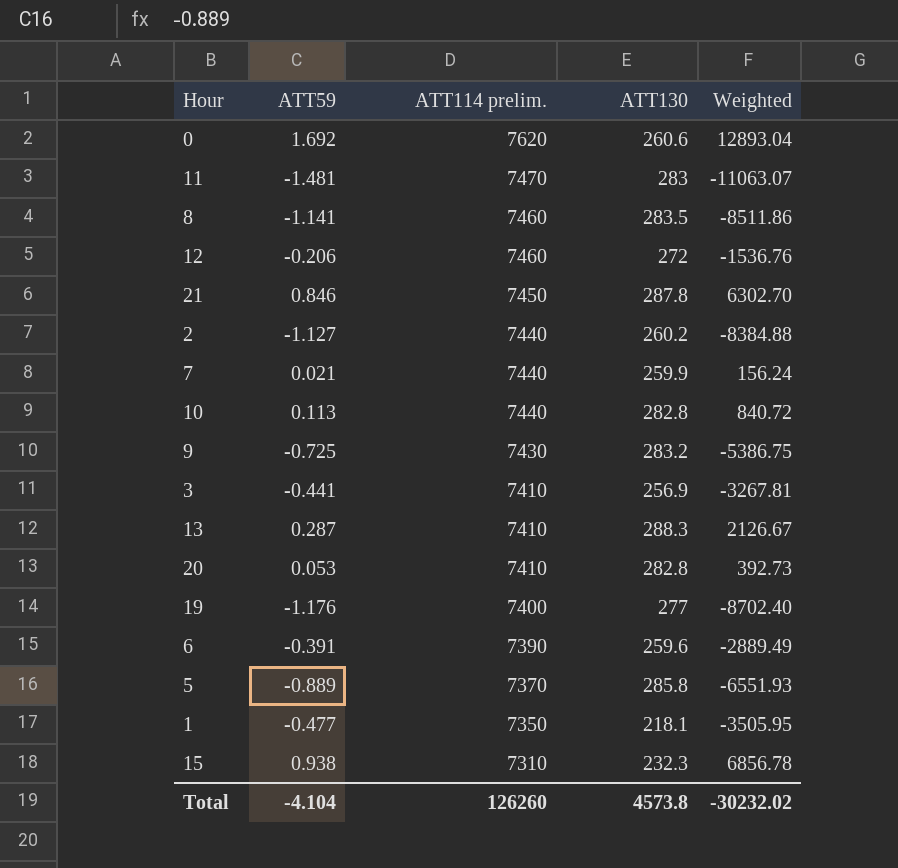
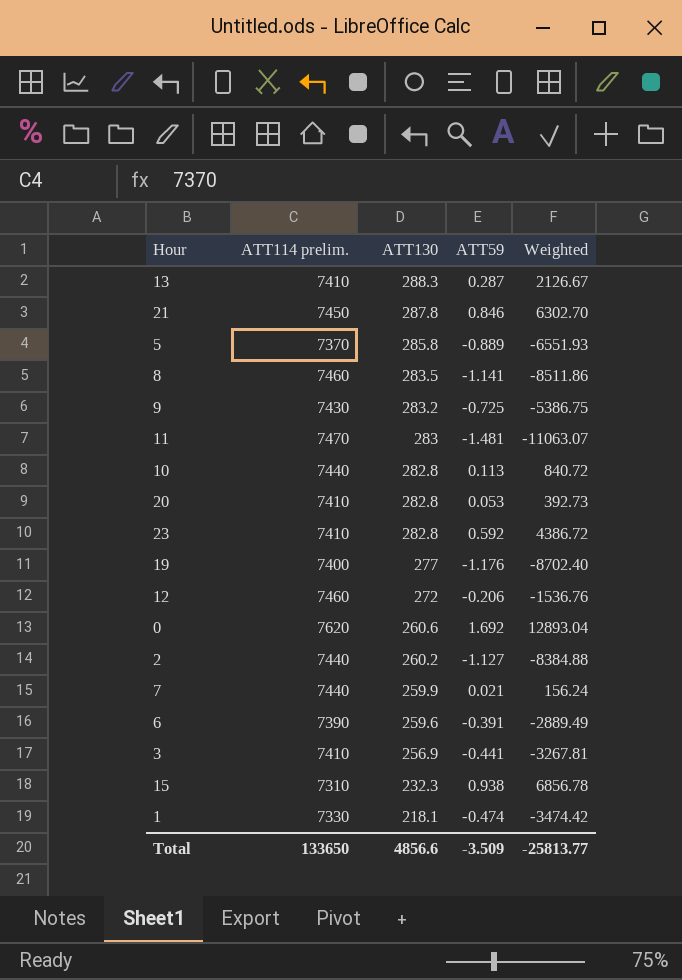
row order: ATT114 prelim. descending -> ATT130 descending
column ATT59 | position: 2 -> 4
row 23: none -> 7410 | 282.8 | 0.592 | 4386.72
1 | ATT114 prelim.: 7350 -> 7330
1 | ATT59: -0.477 -> -0.474
1 | Weighted: -3505.95 -> -3474.42
Total | ATT114 prelim.: 126260 -> 133650
Total | ATT130: 4573.8 -> 4856.6
Total | ATT59: -4.104 -> -3.509
Total | Weighted: -30232.02 -> -25813.77

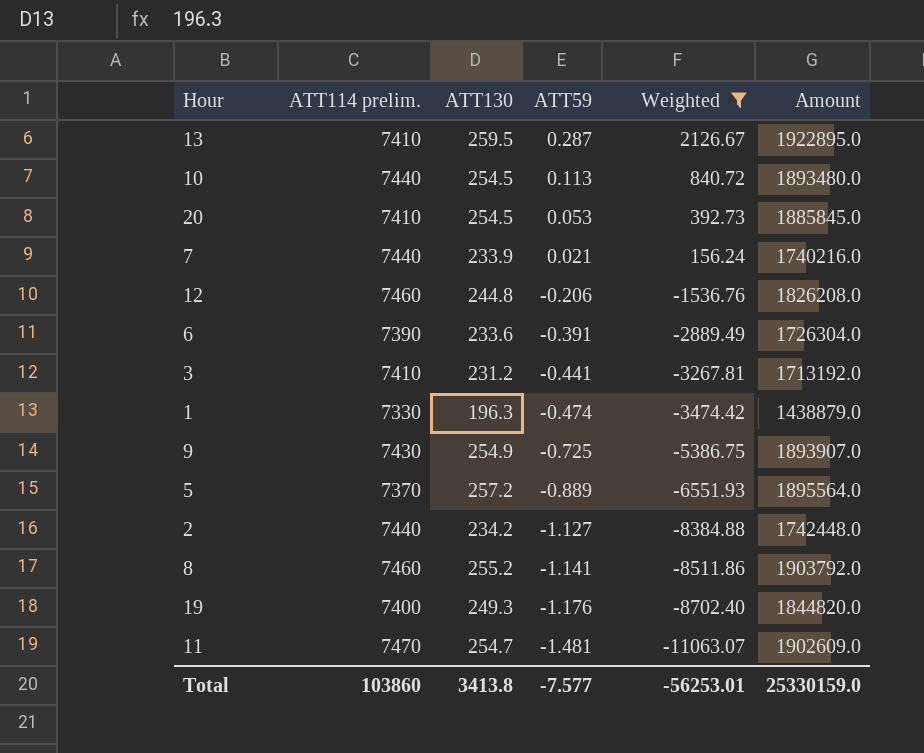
filter: none -> Weighted <= 2126.67
row order: ATT130 descending -> ATT59 descending
column Amount | formula: none -> [ATT114 prelim.] * [ATT130]
13 | ATT130: 288.3 -> 259.5
10 | ATT130: 282.8 -> 254.5
20 | ATT130: 282.8 -> 254.5
7 | ATT130: 259.9 -> 233.9
12 | ATT130: 272 -> 244.8
6 | ATT130: 259.6 -> 233.6
3 | ATT130: 256.9 -> 231.2
1 | ATT130: 218.1 -> 196.3
9 | ATT130: 283.2 -> 254.9
5 | ATT130: 285.8 -> 257.2
2 | ATT130: 260.2 -> 234.2
8 | ATT130: 283.5 -> 255.2
19 | ATT130: 277 -> 249.3
11 | ATT130: 283 -> 254.7
Total | ATT114 prelim.: 133650 -> 103860
Total | ATT130: 4856.6 -> 3413.8
Total | ATT59: -3.509 -> -7.577
Total | Weighted: -25813.77 -> -56253.01

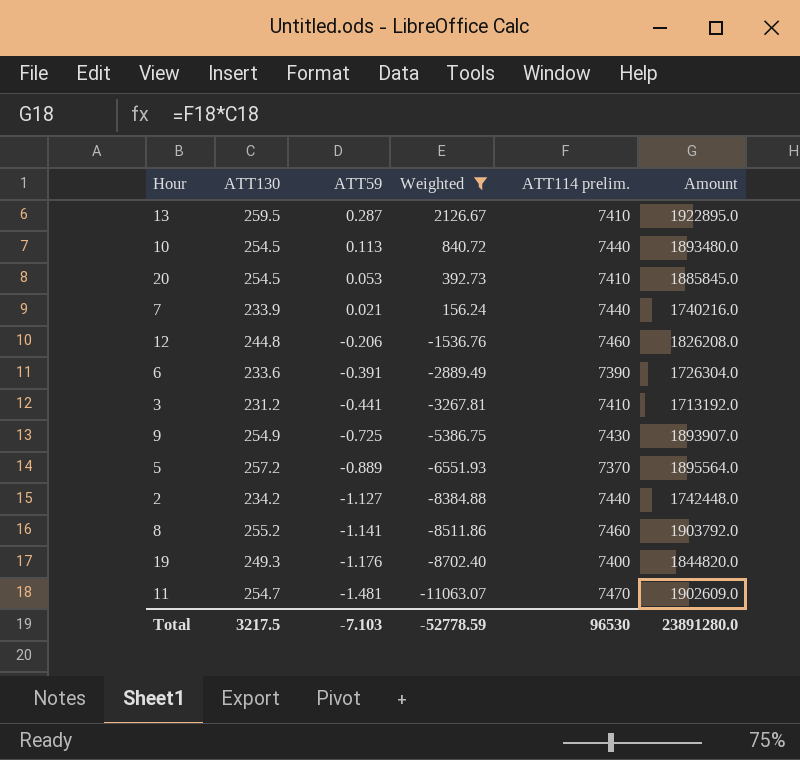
column ATT114 prelim. | position: 2 -> 5
row 1: 7330 | 196.3 | -0.474 | -3474.42 | 1438879.0 -> none
Total | ATT130: 3413.8 -> 3217.5
Total | ATT59: -7.577 -> -7.103
Total | Weighted: -56253.01 -> -52778.59
Total | ATT114 prelim.: 103860 -> 96530
Total | Amount: 25330159.0 -> 23891280.0

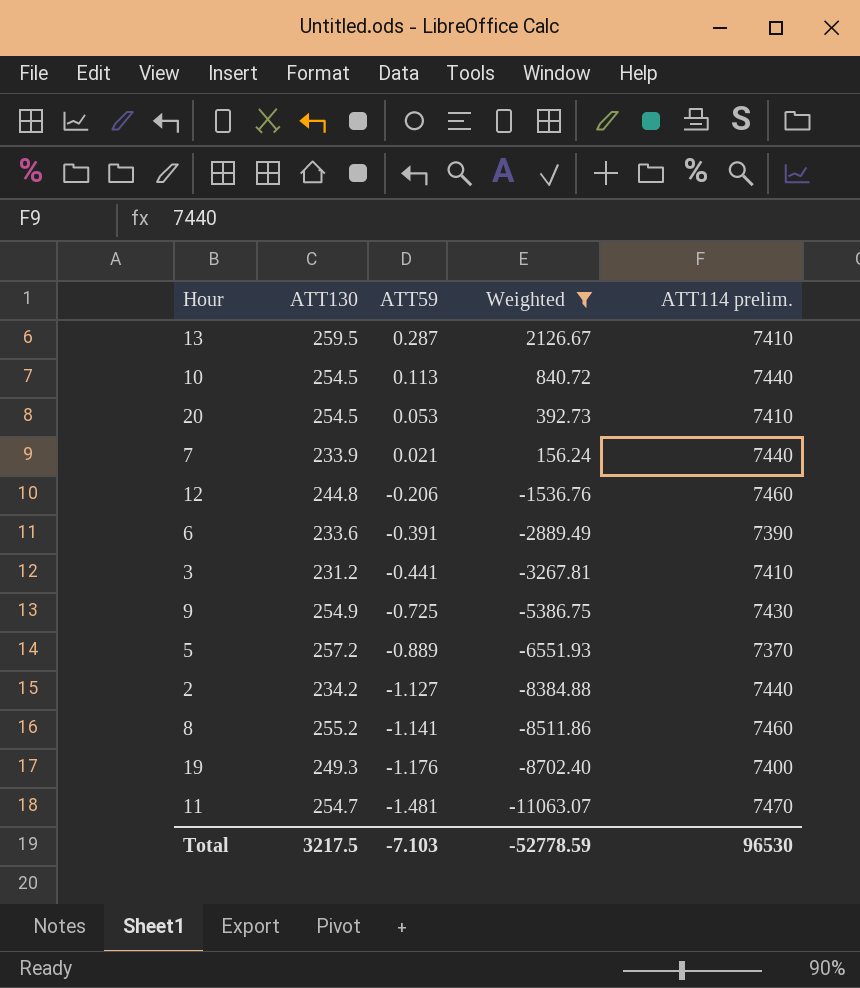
column Amount | formula: [ATT130] * [ATT114 prelim.] -> none

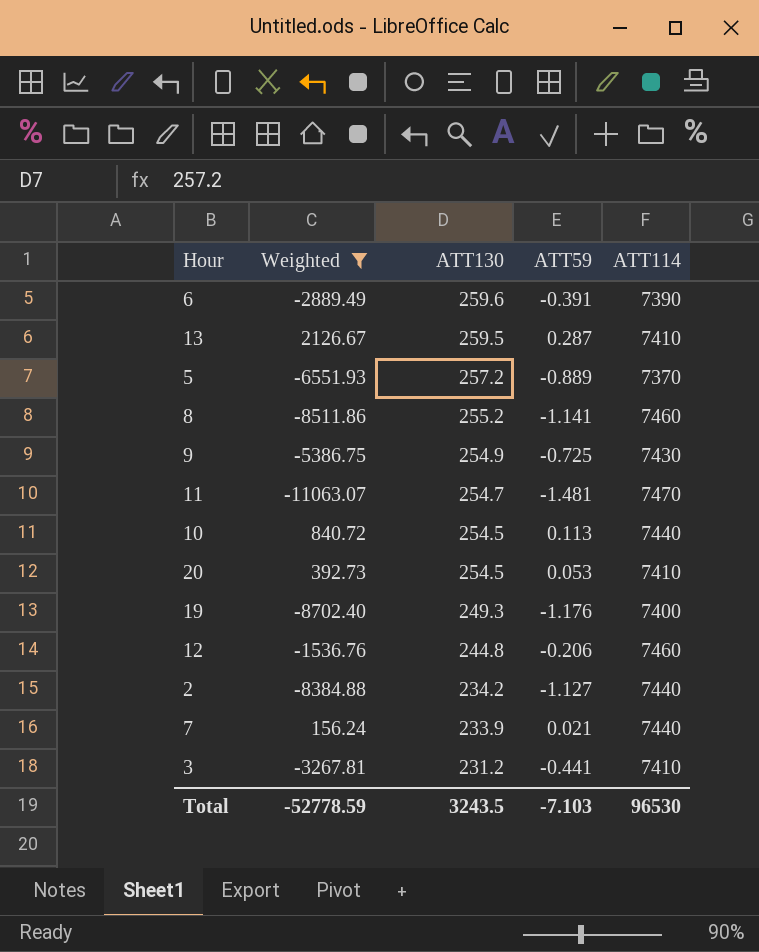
row order: ATT59 descending -> ATT130 descending
column Weighted | position: 4 -> 2
column name: ATT114 prelim. -> ATT114
6 | ATT130: 233.6 -> 259.6
Total | ATT130: 3217.5 -> 3243.5

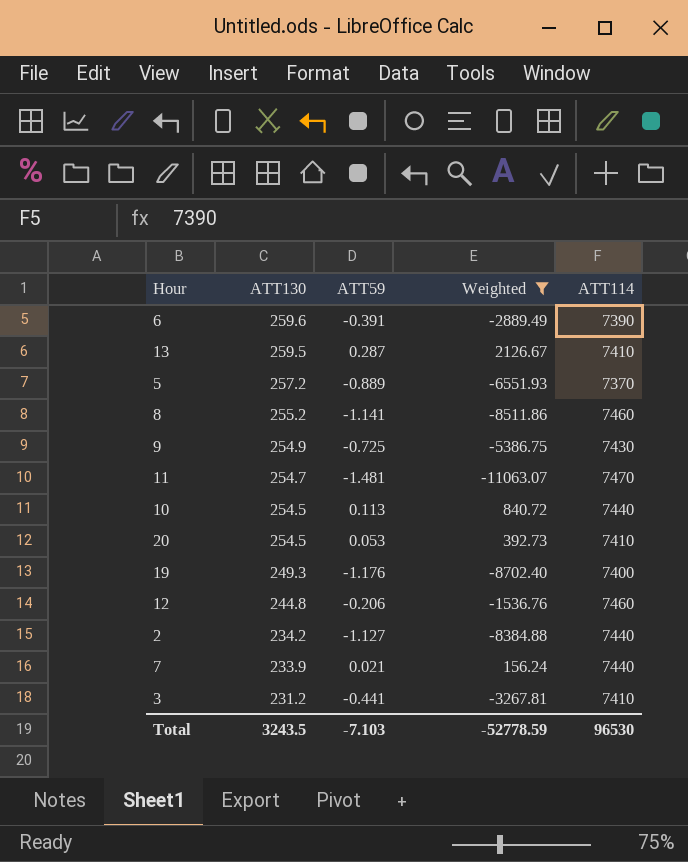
column Weighted | position: 2 -> 4

